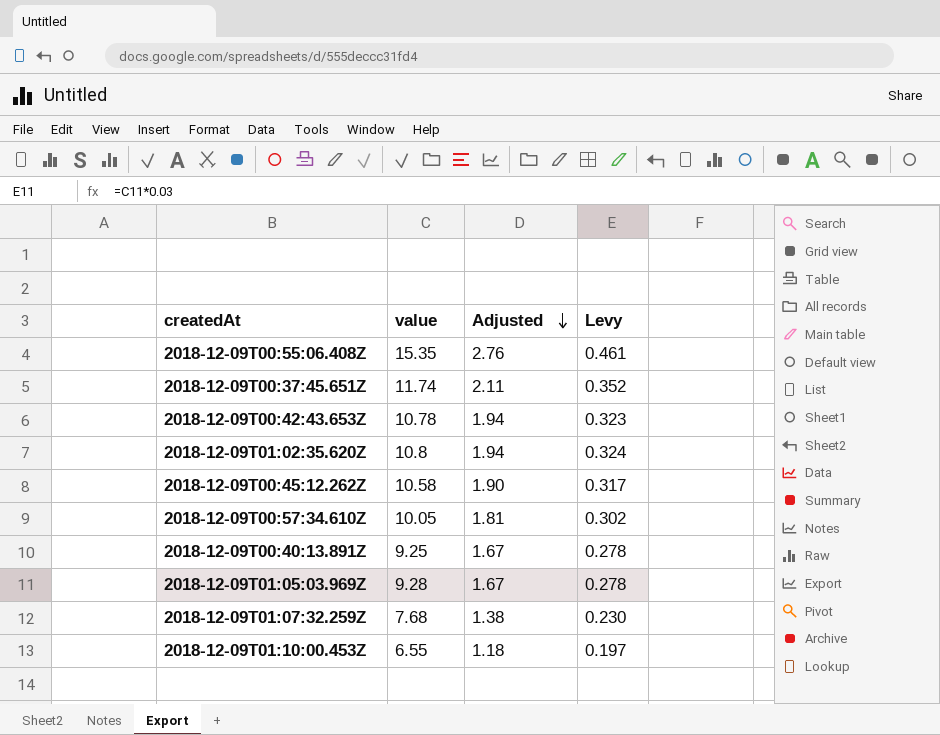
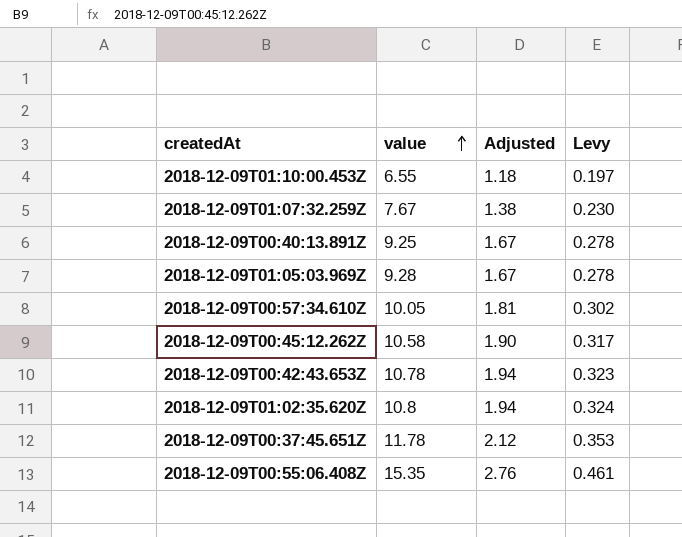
row order: Adjusted descending -> value ascending
2018-12-09T01:07:32.259Z | value: 7.68 -> 7.67
2018-12-09T00:37:45.651Z | value: 11.74 -> 11.78
2018-12-09T00:37:45.651Z | Adjusted: 2.11 -> 2.12
2018-12-09T00:37:45.651Z | Levy: 0.352 -> 0.353

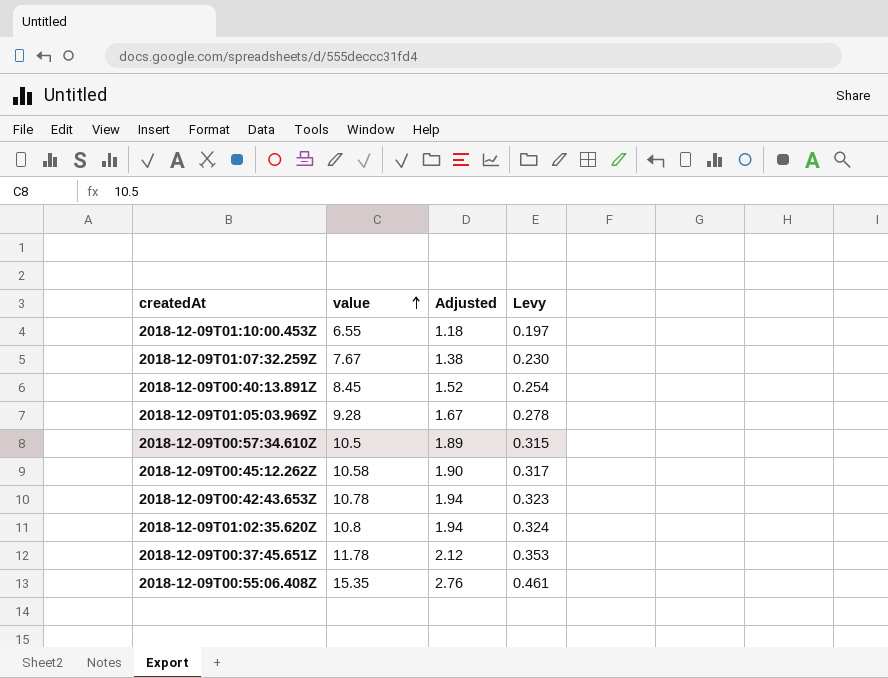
2018-12-09T00:40:13.891Z | value: 9.25 -> 8.45
2018-12-09T00:40:13.891Z | Adjusted: 1.67 -> 1.52
2018-12-09T00:40:13.891Z | Levy: 0.278 -> 0.254
2018-12-09T00:57:34.610Z | value: 10.05 -> 10.5
2018-12-09T00:57:34.610Z | Adjusted: 1.81 -> 1.89
2018-12-09T00:57:34.610Z | Levy: 0.302 -> 0.315

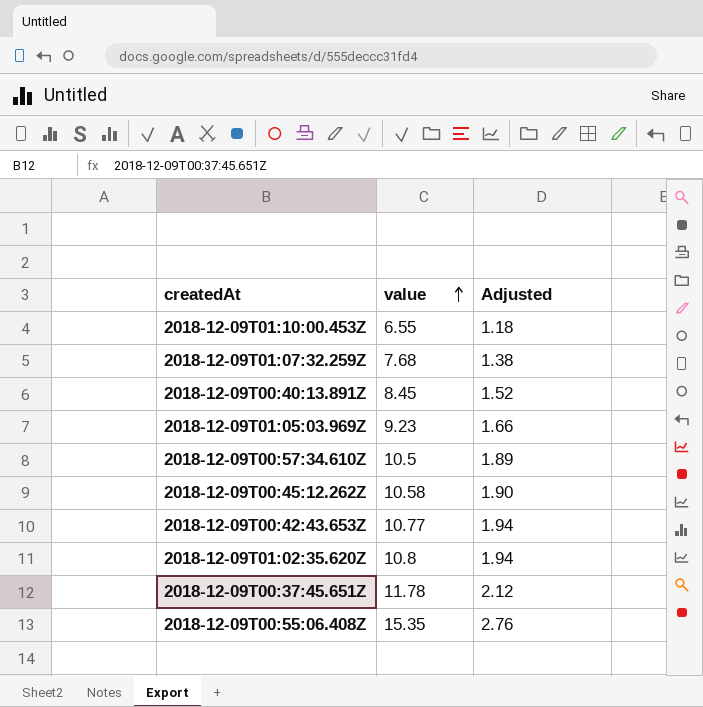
column Levy | formula: [value] * 0.03 -> none
2018-12-09T01:07:32.259Z | value: 7.67 -> 7.68
2018-12-09T01:05:03.969Z | value: 9.28 -> 9.23
2018-12-09T01:05:03.969Z | Adjusted: 1.67 -> 1.66
2018-12-09T00:42:43.653Z | value: 10.78 -> 10.77

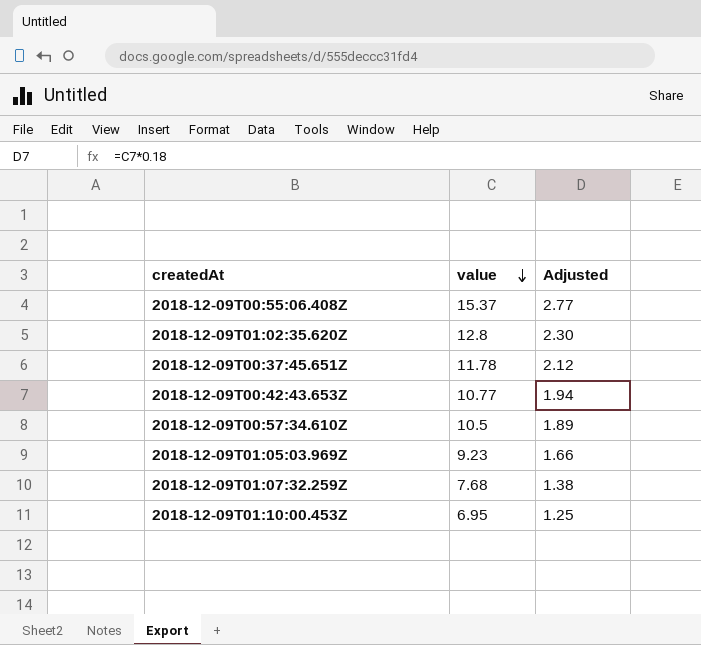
row order: value ascending -> value descending
row 2018-12-09T00:40:13.891Z: 8.45 | 1.52 -> none
row 2018-12-09T00:45:12.262Z: 10.58 | 1.90 -> none
2018-12-09T00:55:06.408Z | value: 15.35 -> 15.37
2018-12-09T00:55:06.408Z | Adjusted: 2.76 -> 2.77
2018-12-09T01:02:35.620Z | value: 10.8 -> 12.8
2018-12-09T01:02:35.620Z | Adjusted: 1.94 -> 2.30
2018-12-09T01:10:00.453Z | value: 6.55 -> 6.95
2018-12-09T01:10:00.453Z | Adjusted: 1.18 -> 1.25

